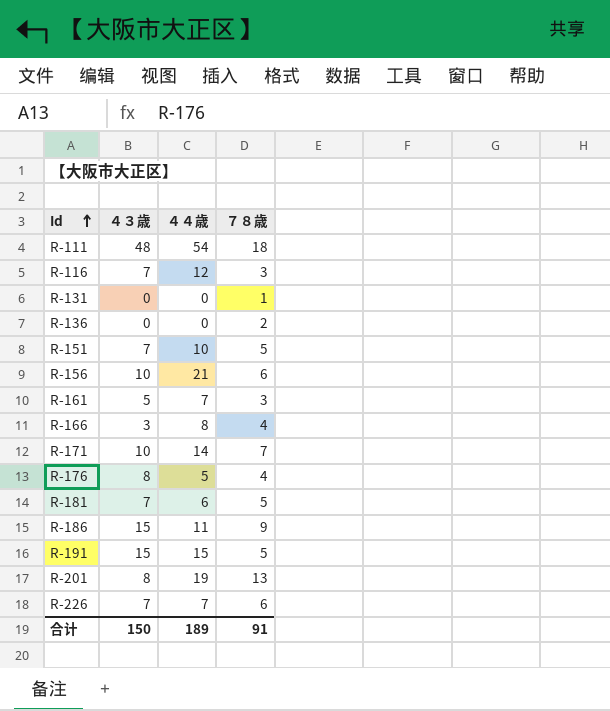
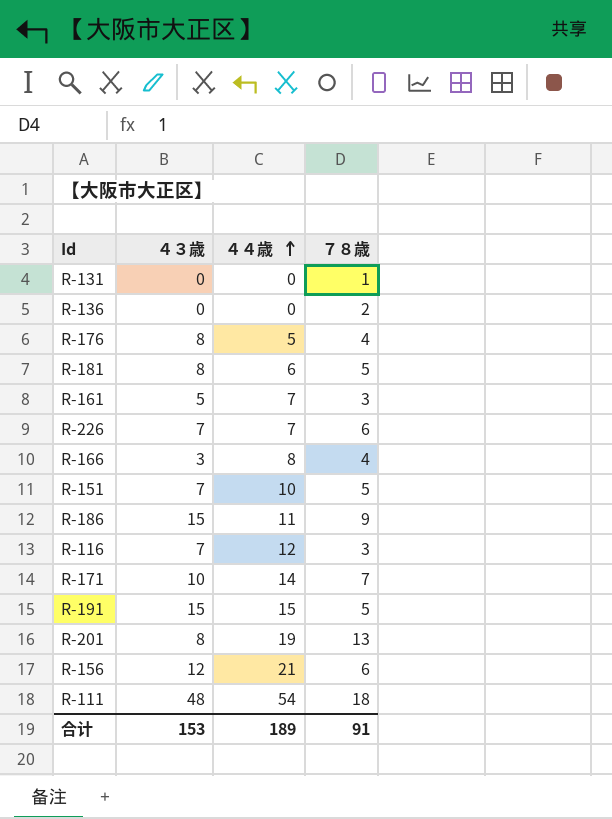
row order: Id ascending -> ４４歳 ascending
R-181 | ４３歳: 7 -> 8
R-156 | ４３歳: 10 -> 12
合计 | ４３歳: 150 -> 153

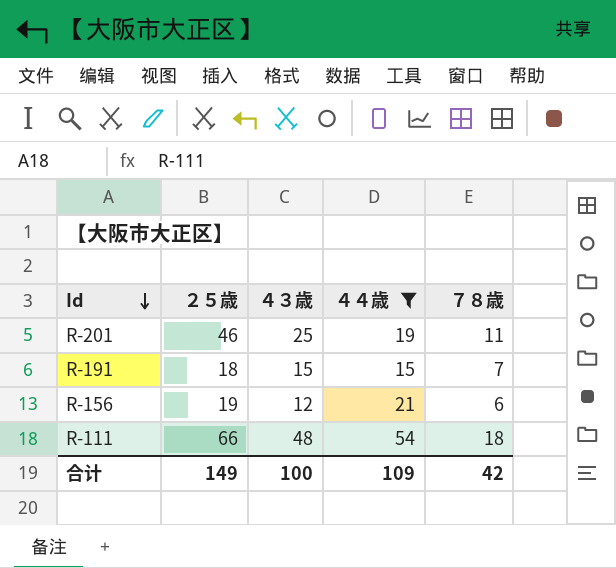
filter: none -> ４４歳 >= 15
row order: ４４歳 ascending -> Id descending
column ２５歳 | position: none -> 2
R-201 | ４３歳: 8 -> 25
R-201 | ７８歳: 13 -> 11
R-191 | ７８歳: 5 -> 7
合计 | ４３歳: 153 -> 100
合计 | ４４歳: 189 -> 109
合计 | ７８歳: 91 -> 42

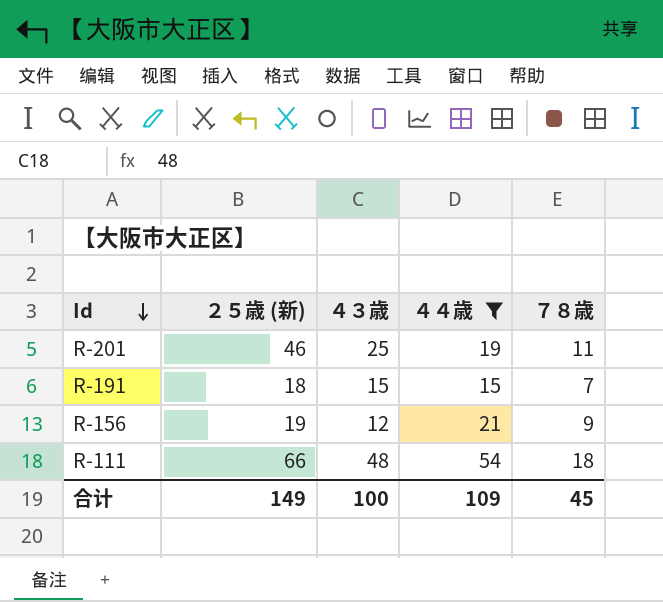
column name: ２５歳 -> ２５歳 (新)
R-156 | ７８歳: 6 -> 9
合计 | ７８歳: 42 -> 45

